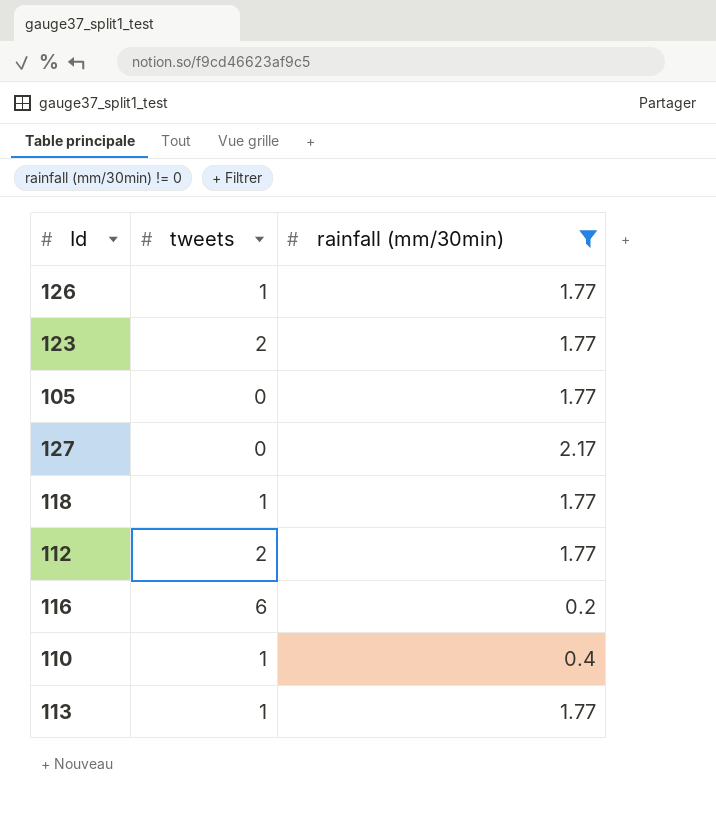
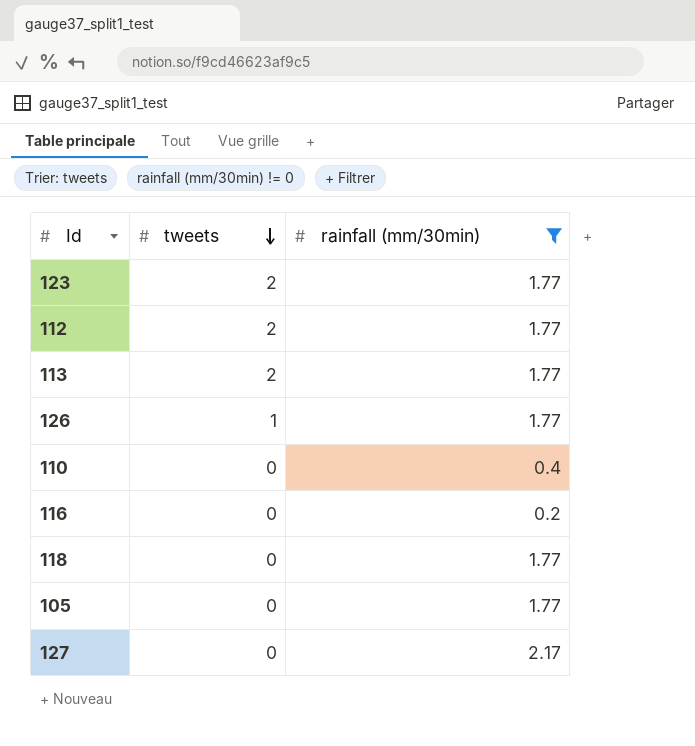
row order: none -> tweets descending
113 | tweets: 1 -> 2
110 | tweets: 1 -> 0
116 | tweets: 6 -> 0
118 | tweets: 1 -> 0

